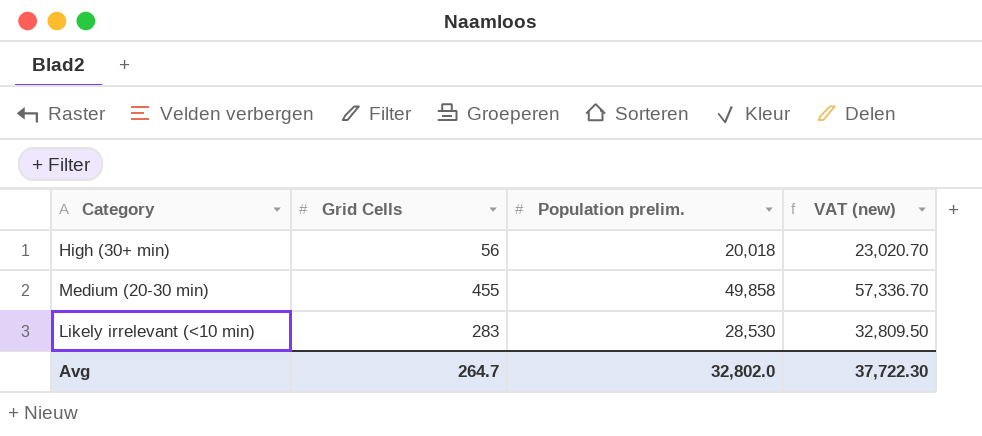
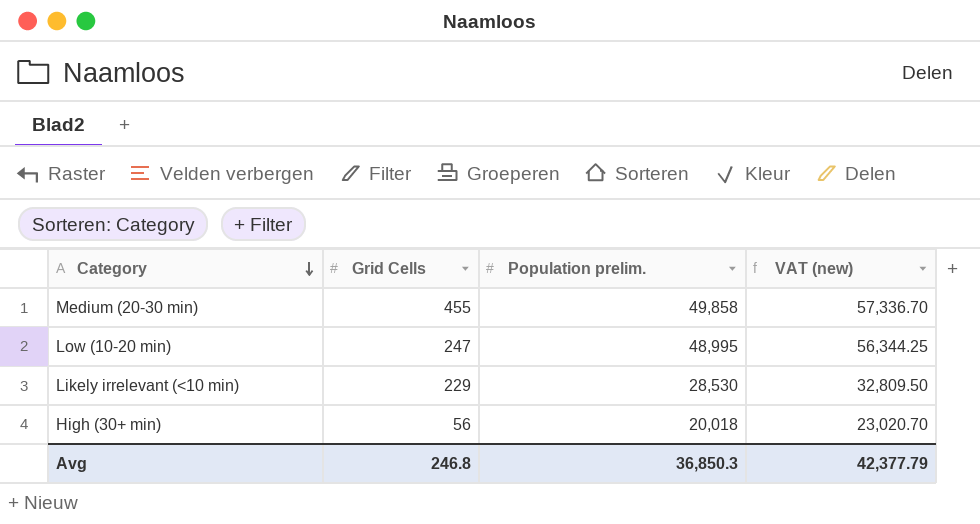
row order: none -> Category descending
row Low (10-20 min): none -> 247 | 48,995 | 56,344.25
Likely irrelevant (<10 min) | Grid Cells: 283 -> 229
Avg | Grid Cells: 264.7 -> 246.8
Avg | Population prelim.: 32,802.0 -> 36,850.3
Avg | VAT (new): 37,722.30 -> 42,377.79

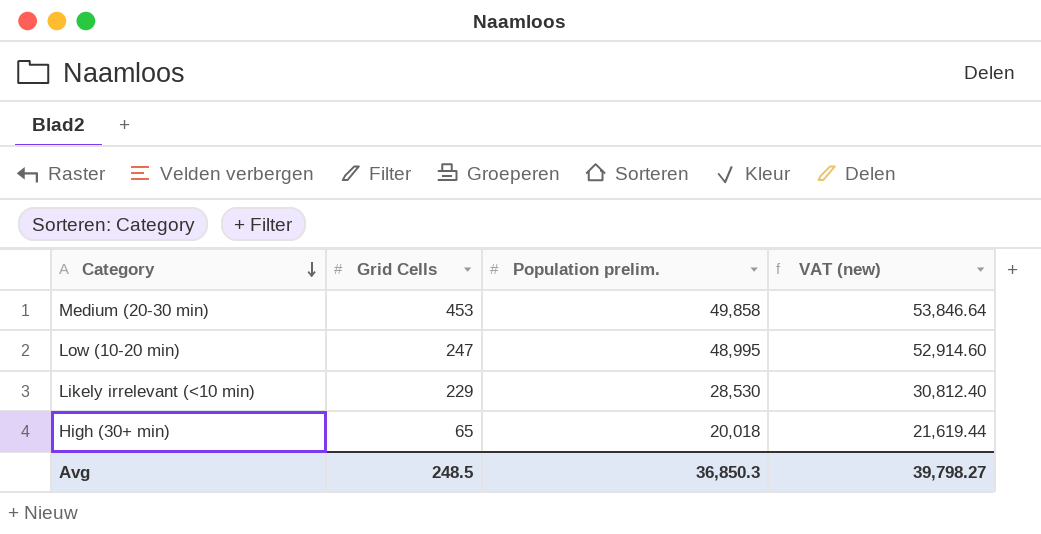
column VAT (new) | formula: [Population prelim.] * 1.15 -> [Population prelim.] * 1.08
Medium (20-30 min) | Grid Cells: 455 -> 453
High (30+ min) | Grid Cells: 56 -> 65
Avg | Grid Cells: 246.8 -> 248.5
Avg | VAT (new): 42,377.79 -> 39,798.27

